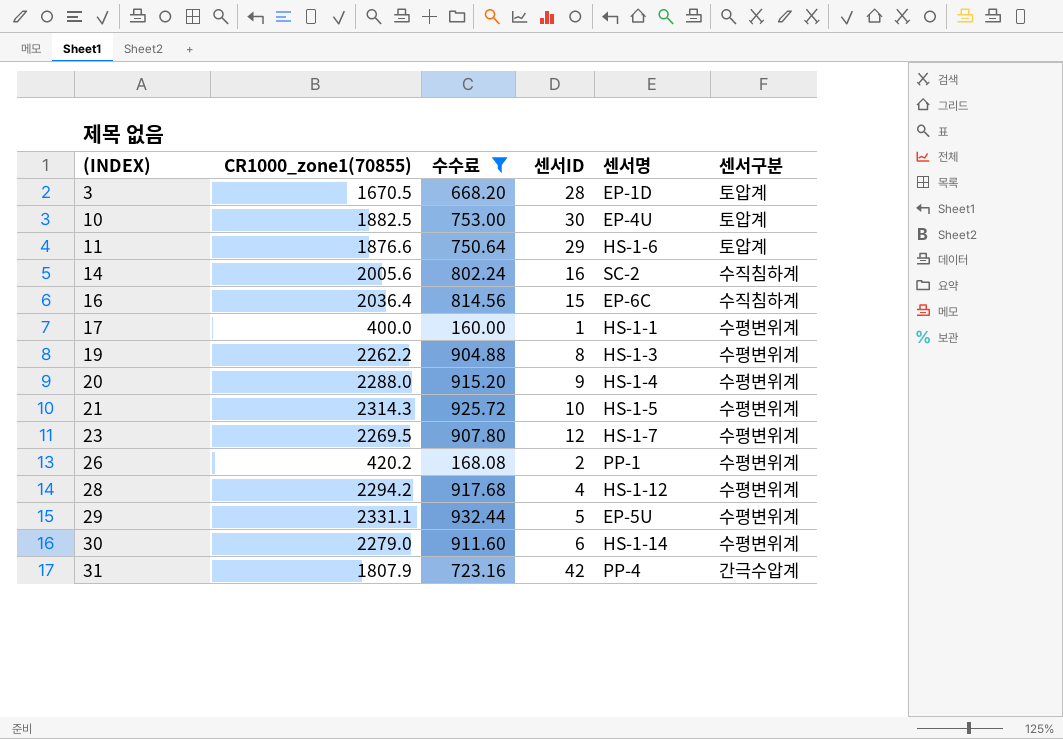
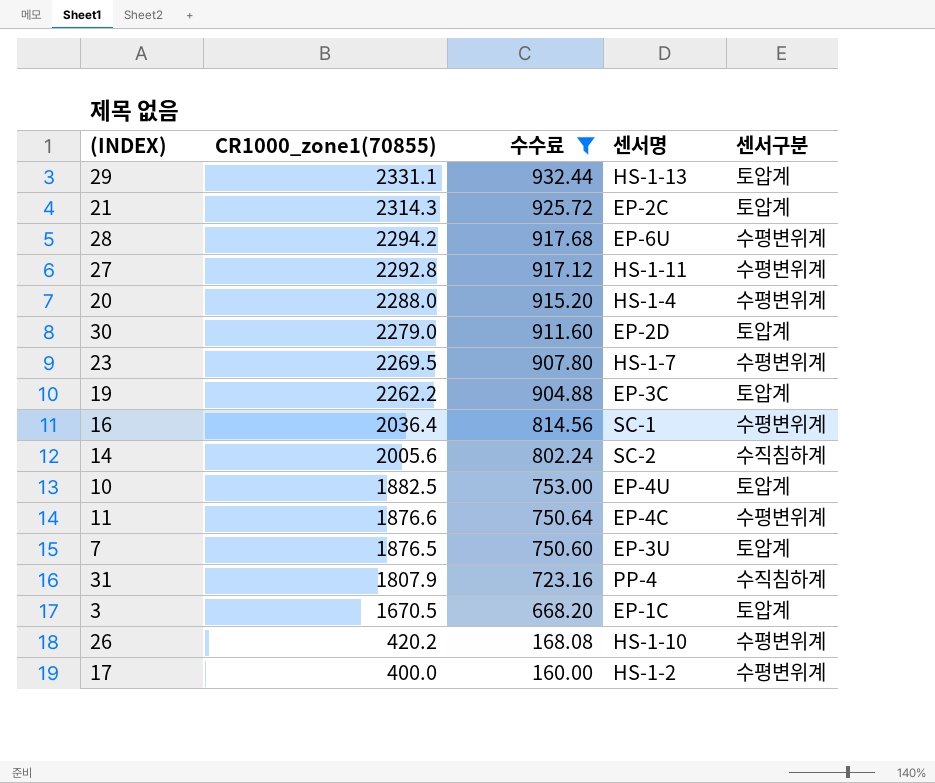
row order: (INDEX) ascending -> CR1000_zone1(70855) descending
column 센서ID | position: 4 -> none
29 | 센서명: EP-5U -> HS-1-13
29 | 센서구분: 수평변위계 -> 토압계
21 | 센서명: HS-1-5 -> EP-2C
21 | 센서구분: 수평변위계 -> 토압계
28 | 센서명: HS-1-12 -> EP-6U
row 27: none -> 2292.8 | 917.12 | HS-1-11 | 수평변위계
30 | 센서명: HS-1-14 -> EP-2D
30 | 센서구분: 수평변위계 -> 토압계
19 | 센서명: HS-1-3 -> EP-3C
19 | 센서구분: 수평변위계 -> 토압계
16 | 센서명: EP-6C -> SC-1
16 | 센서구분: 수직침하계 -> 수평변위계
11 | 센서명: HS-1-6 -> EP-4C
11 | 센서구분: 토압계 -> 수평변위계
row 7: none -> 1876.5 | 750.60 | EP-3U | 토압계
31 | 센서구분: 간극수압계 -> 수직침하계
3 | 센서명: EP-1D -> EP-1C
26 | 센서명: PP-1 -> HS-1-10
17 | 센서명: HS-1-1 -> HS-1-2

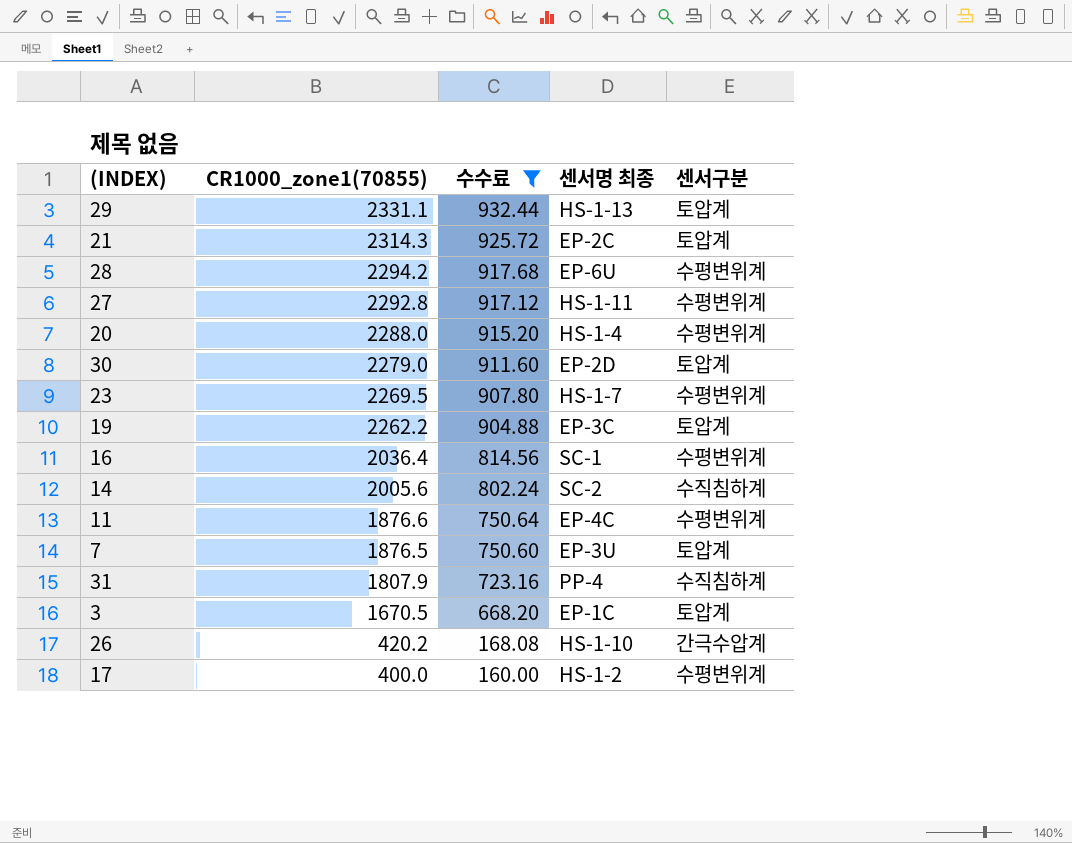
column name: 센서명 -> 센서명 최종
row 10: 1882.5 | 753.00 | EP-4U | 토압계 -> none
26 | 센서구분: 수평변위계 -> 간극수압계

